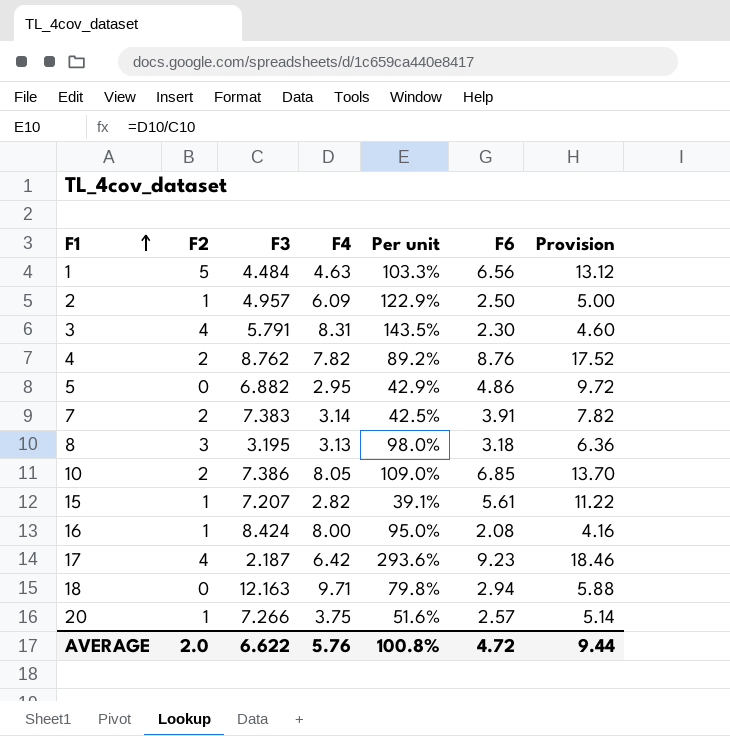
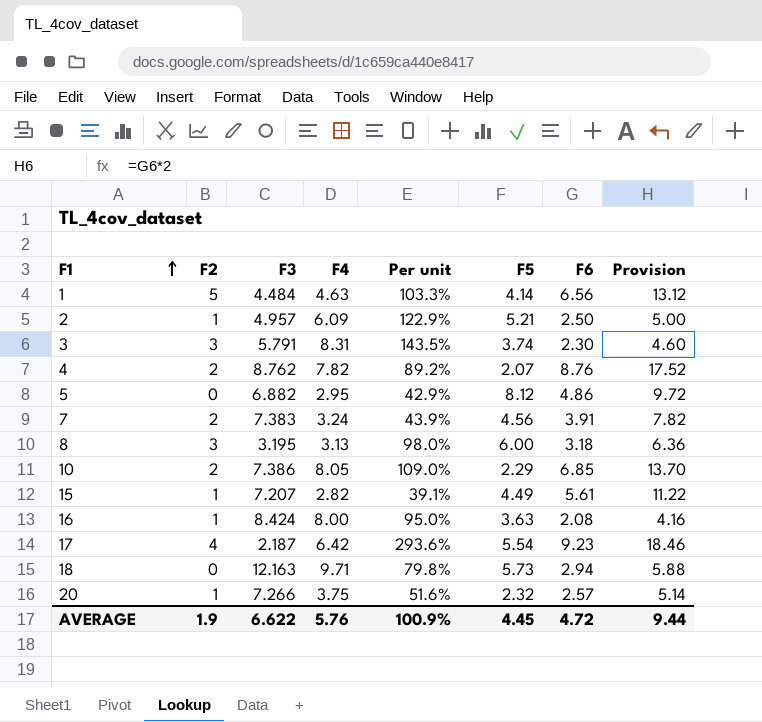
column F5 | position: none -> 6
3 | F2: 4 -> 3
7 | F4: 3.14 -> 3.24
7 | Per unit: 42.5% -> 43.9%
AVERAGE | F2: 2.0 -> 1.9
AVERAGE | Per unit: 100.8% -> 100.9%

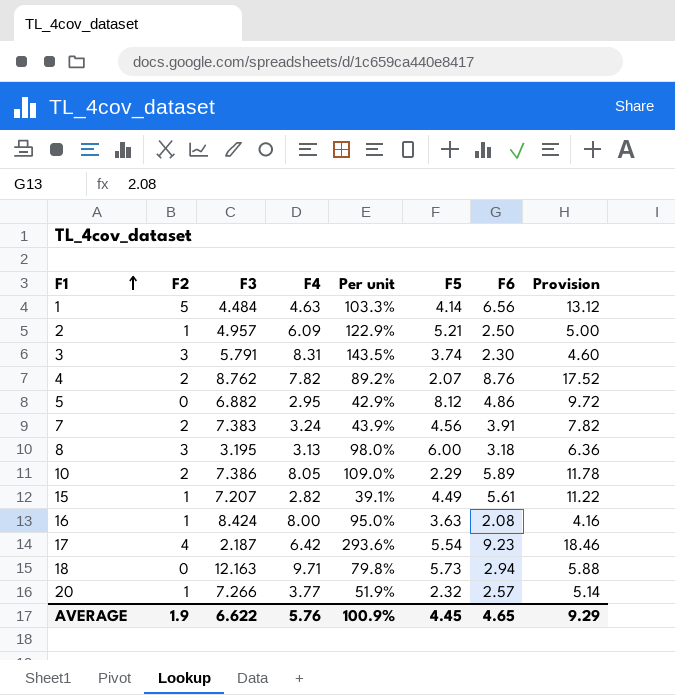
10 | F6: 6.85 -> 5.89
10 | Provision: 13.70 -> 11.78
20 | F4: 3.75 -> 3.77
20 | Per unit: 51.6% -> 51.9%
AVERAGE | F6: 4.72 -> 4.65
AVERAGE | Provision: 9.44 -> 9.29

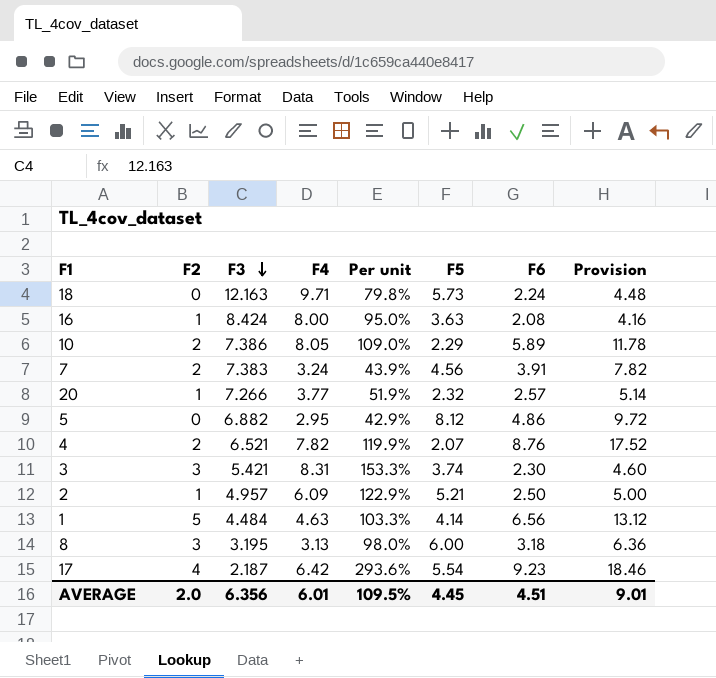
row order: F1 ascending -> F3 descending
row 15: 1 | 7.207 | 2.82 | 39.1% | 4.49 | 5.61 | 11.22 -> none
18 | F6: 2.94 -> 2.24
18 | Provision: 5.88 -> 4.48
4 | F3: 8.762 -> 6.521
4 | Per unit: 89.2% -> 119.9%
3 | F3: 5.791 -> 5.421
3 | Per unit: 143.5% -> 153.3%
AVERAGE | F2: 1.9 -> 2.0
AVERAGE | F3: 6.622 -> 6.356
AVERAGE | F4: 5.76 -> 6.01
AVERAGE | Per unit: 100.9% -> 109.5%
AVERAGE | F6: 4.65 -> 4.51
AVERAGE | Provision: 9.29 -> 9.01

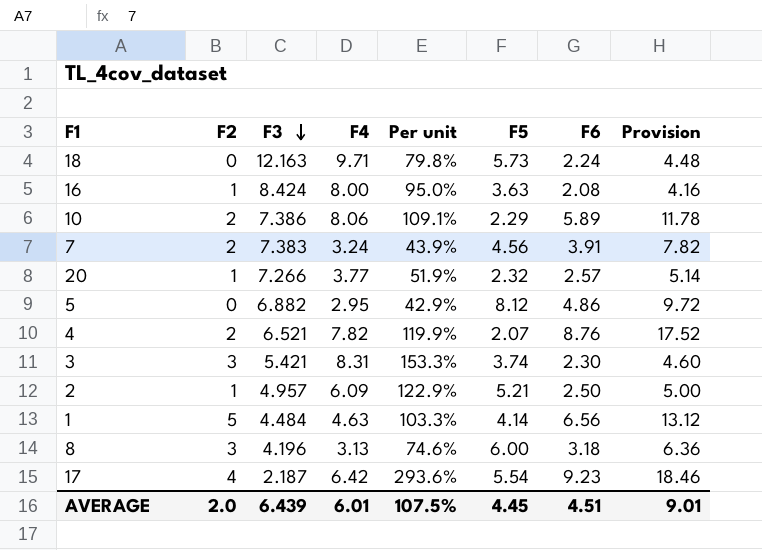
10 | F4: 8.05 -> 8.06
10 | Per unit: 109.0% -> 109.1%
8 | F3: 3.195 -> 4.196
8 | Per unit: 98.0% -> 74.6%
AVERAGE | F3: 6.356 -> 6.439
AVERAGE | Per unit: 109.5% -> 107.5%

